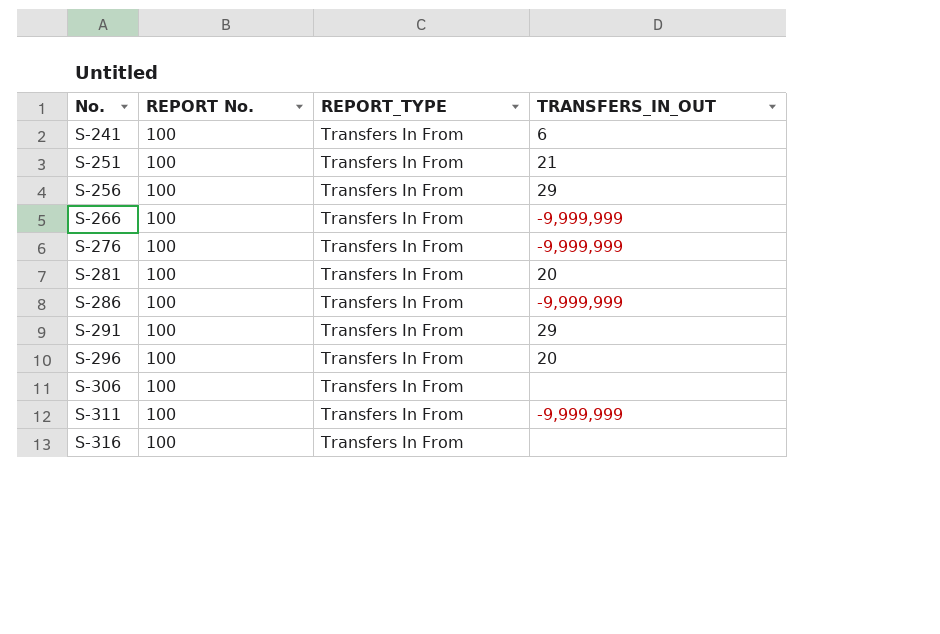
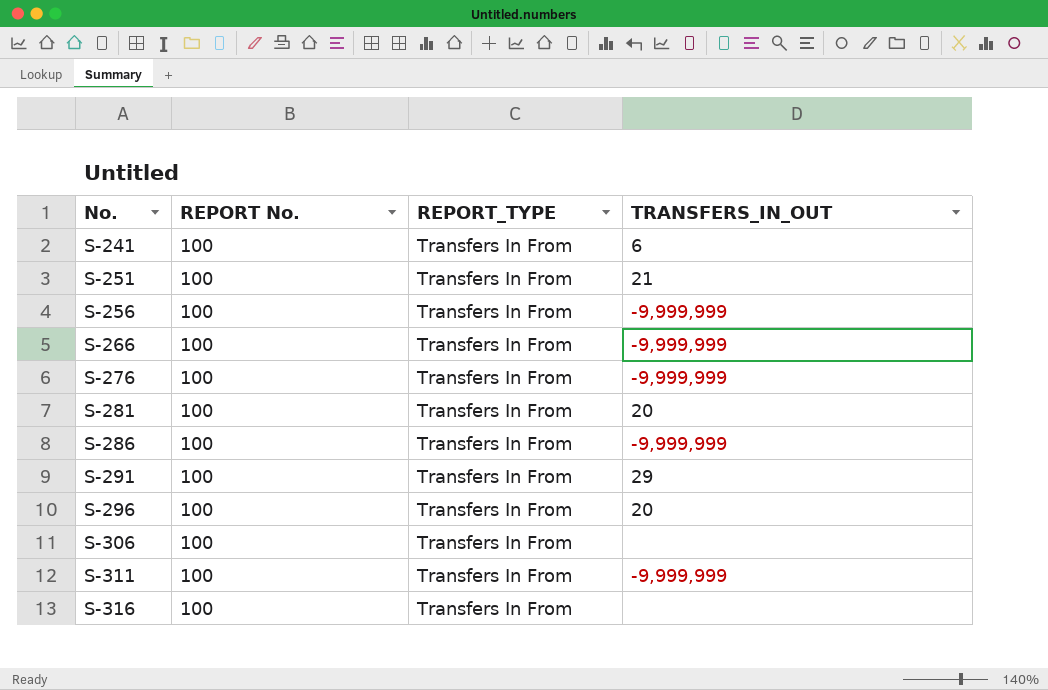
S-256 | TRANSFERS_IN_OUT: 29 -> -9,999,999

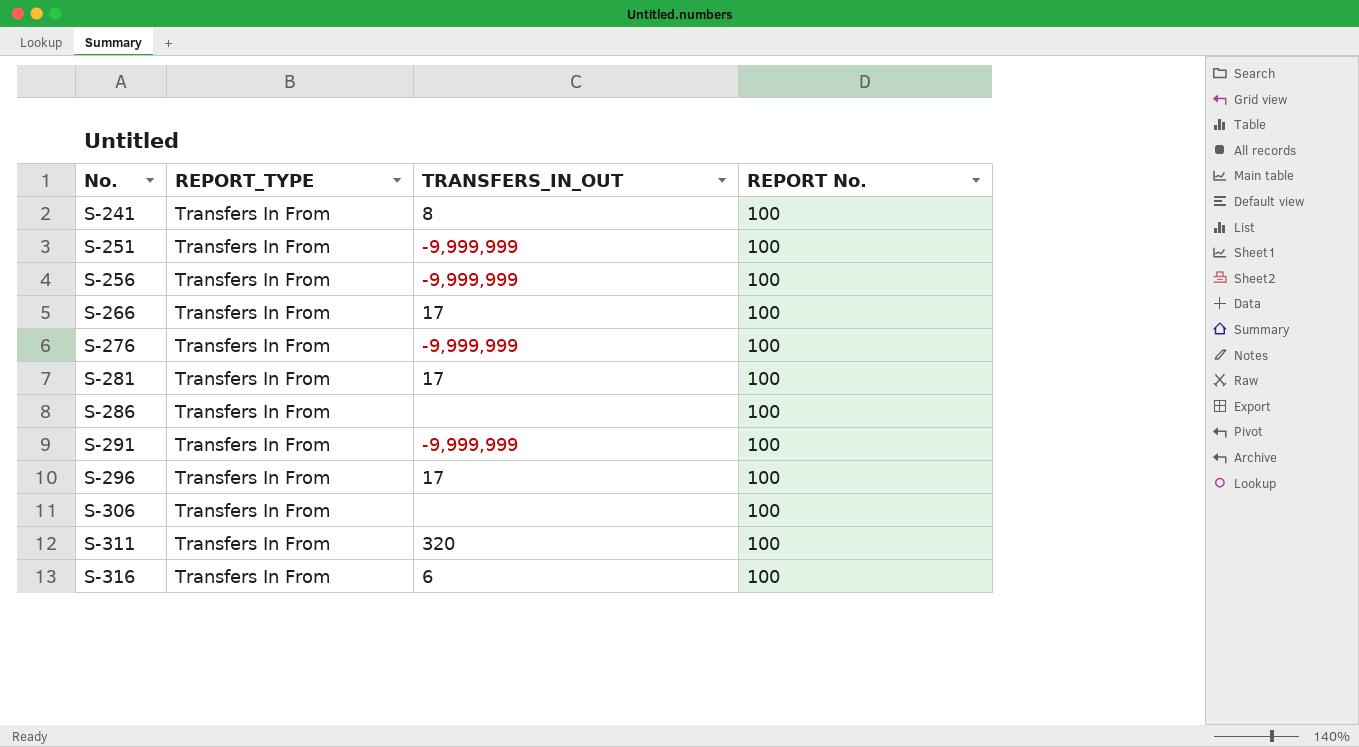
column REPORT No. | position: 2 -> 4
S-241 | TRANSFERS_IN_OUT: 6 -> 8
S-251 | TRANSFERS_IN_OUT: 21 -> -9,999,999
S-266 | TRANSFERS_IN_OUT: -9,999,999 -> 17
S-281 | TRANSFERS_IN_OUT: 20 -> 17
S-286 | TRANSFERS_IN_OUT: -9,999,999 -> none
S-291 | TRANSFERS_IN_OUT: 29 -> -9,999,999
S-296 | TRANSFERS_IN_OUT: 20 -> 17
S-311 | TRANSFERS_IN_OUT: -9,999,999 -> 320
S-316 | TRANSFERS_IN_OUT: none -> 6

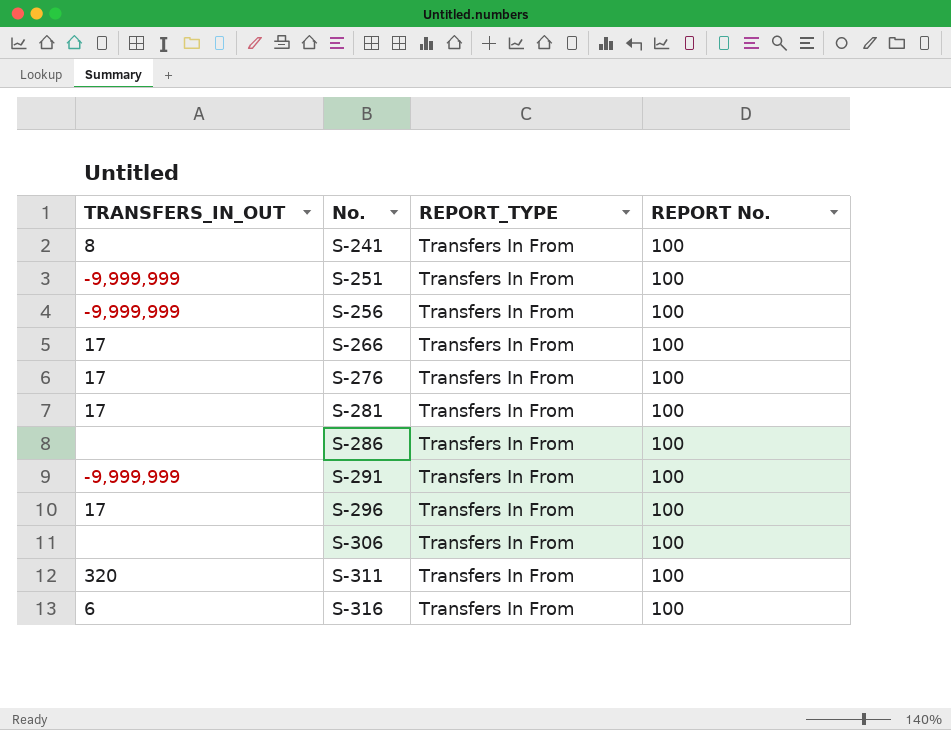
column TRANSFERS_IN_OUT | position: 3 -> 1
S-276 | TRANSFERS_IN_OUT: -9,999,999 -> 17

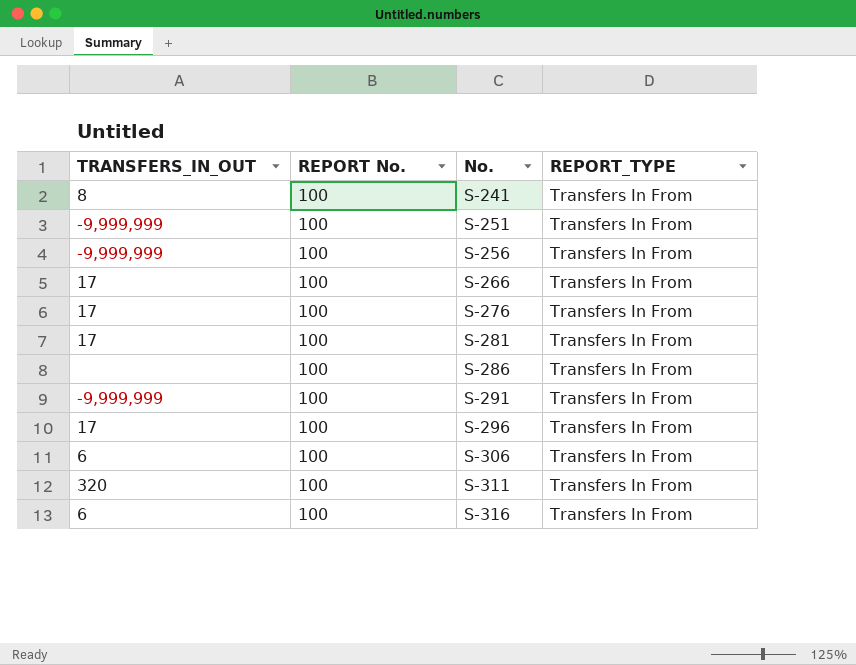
column REPORT No. | position: 4 -> 2
S-306 | TRANSFERS_IN_OUT: none -> 6

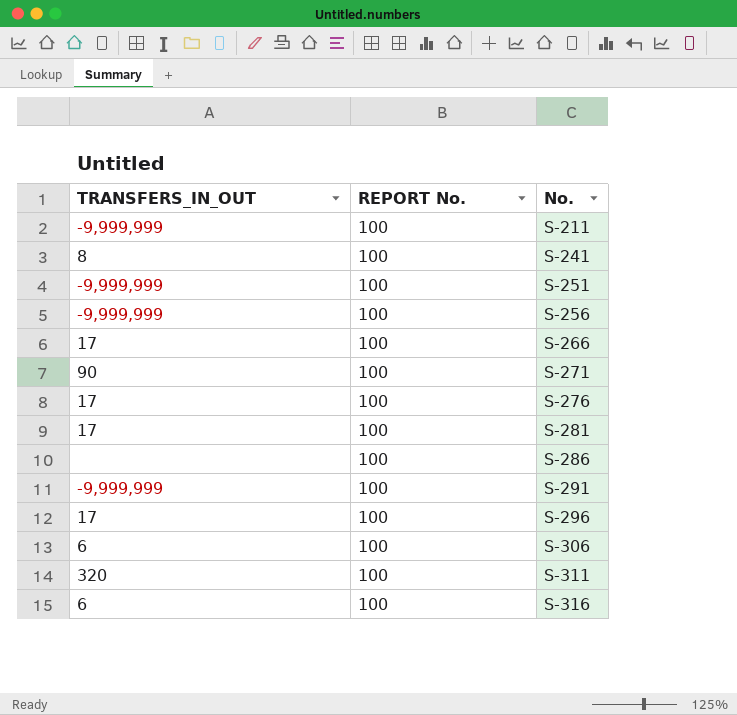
column REPORT_TYPE | position: 4 -> none
row S-211: none -> -9,999,999 | 100
row S-271: none -> 90 | 100

